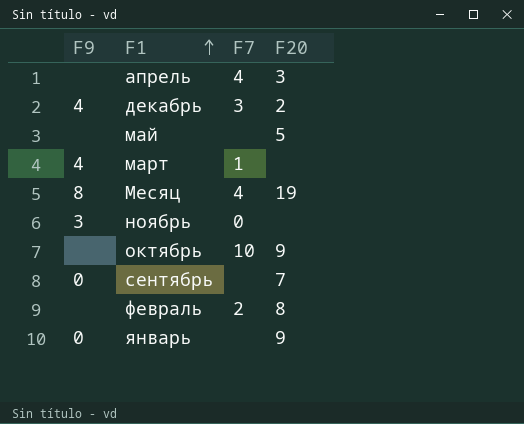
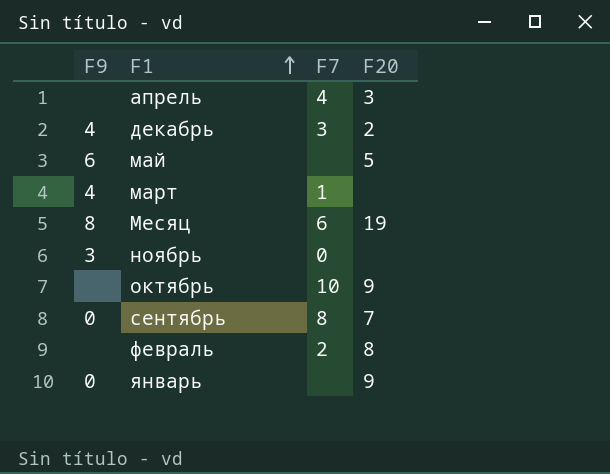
май | F9: none -> 6
Месяц | F7: 4 -> 6
сентябрь | F7: none -> 8

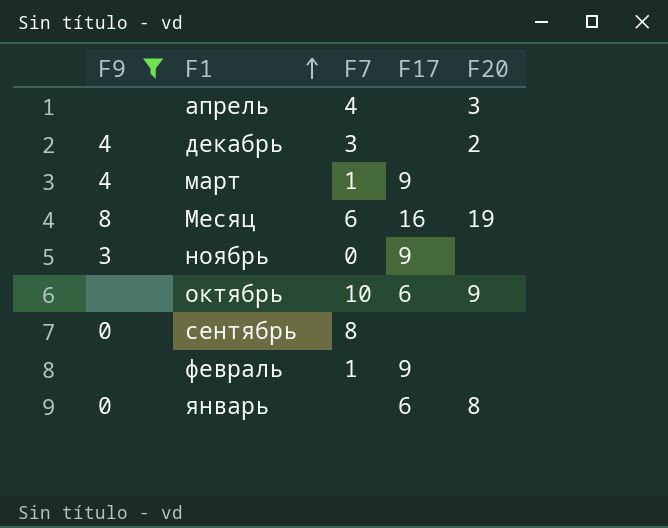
filter: none -> F9 != 6
column F17 | position: none -> 4
сентябрь | F20: 7 -> none
февраль | F7: 2 -> 1
февраль | F20: 8 -> none
январь | F20: 9 -> 8

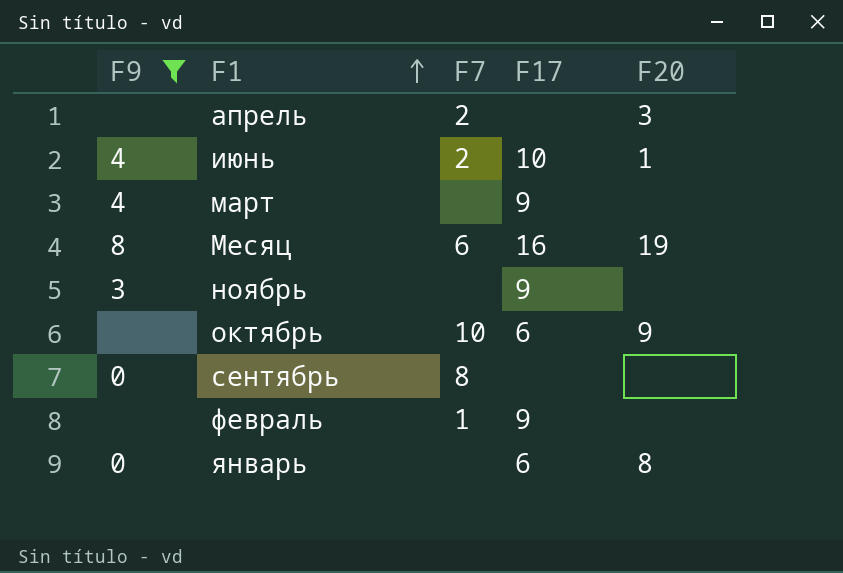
row декабрь: 4 | 3 | none | 2 -> none
апрель | F7: 4 -> 2
row июнь: none -> 4 | 2 | 10 | 1
март | F7: 1 -> none
ноябрь | F7: 0 -> none

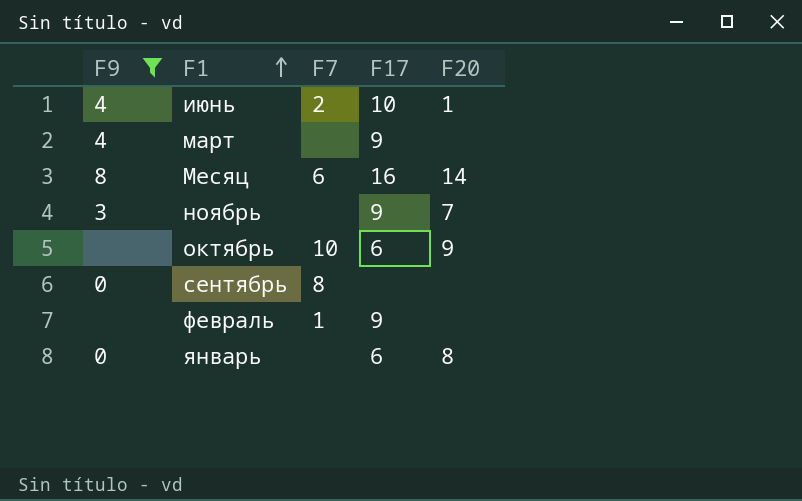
row апрель: none | 2 | none | 3 -> none
Месяц | F20: 19 -> 14
ноябрь | F20: none -> 7

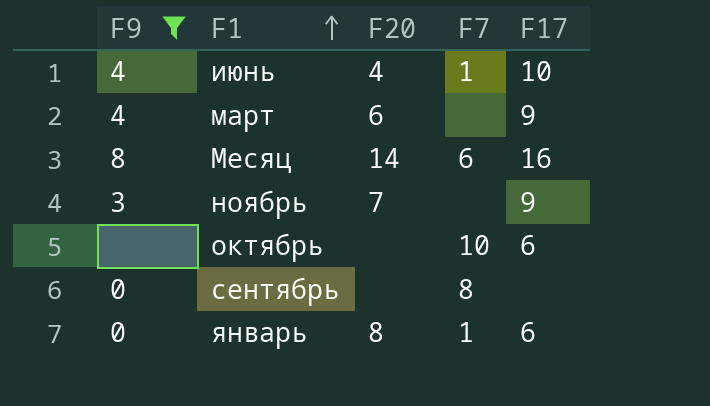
column F20 | position: 5 -> 3
row февраль: none | 1 | 9 | none -> none
июнь | F20: 1 -> 4
июнь | F7: 2 -> 1
март | F20: none -> 6
октябрь | F20: 9 -> none
январь | F7: none -> 1

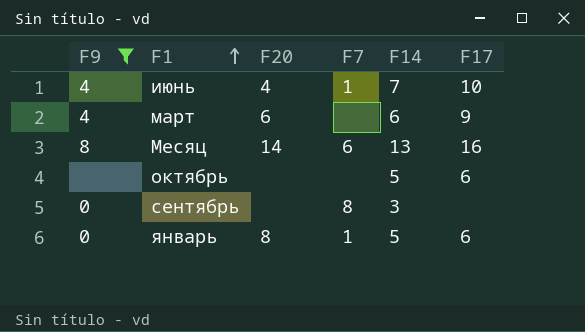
column F14 | position: none -> 5
row ноябрь: 3 | 7 | none | 9 -> none
октябрь | F7: 10 -> none

